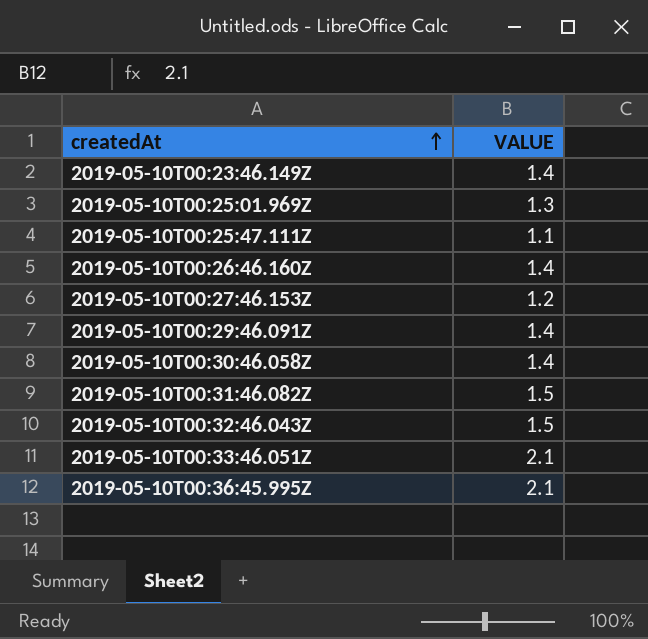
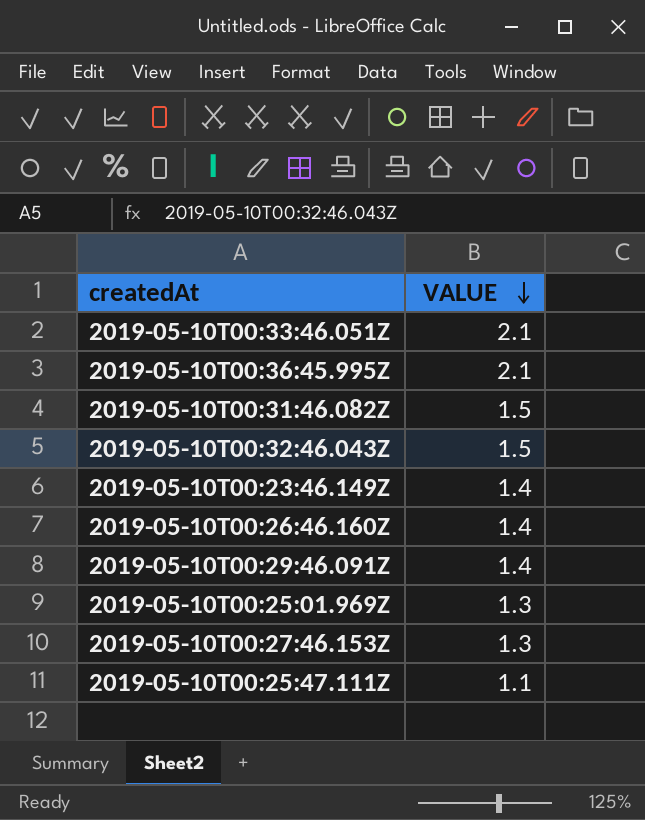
row order: createdAt ascending -> VALUE descending
row 2019-05-10T00:30:46.058Z: 1.4 -> none
2019-05-10T00:27:46.153Z | VALUE: 1.2 -> 1.3

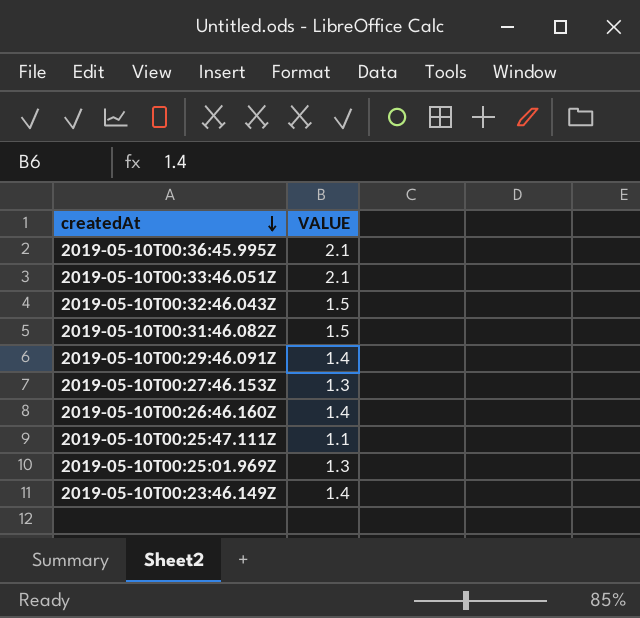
row order: VALUE descending -> createdAt descending

